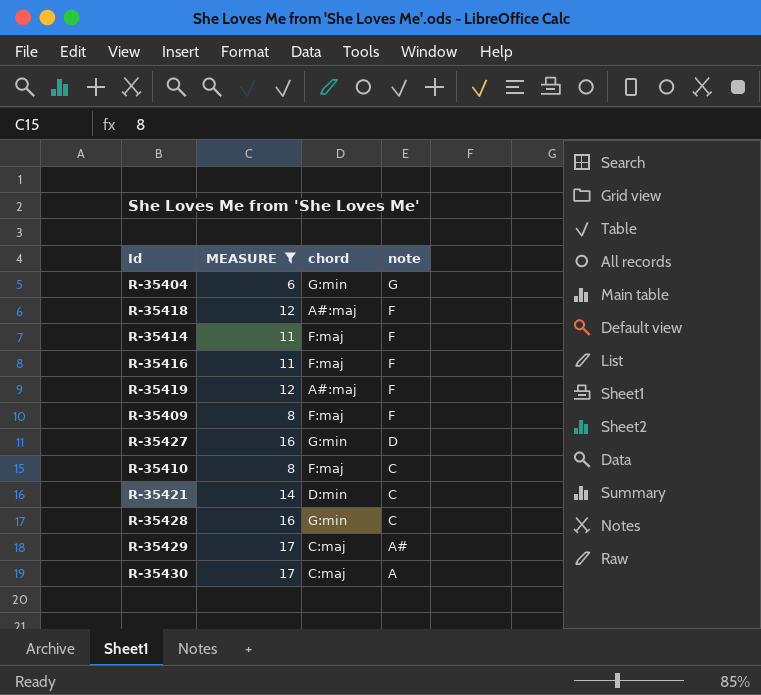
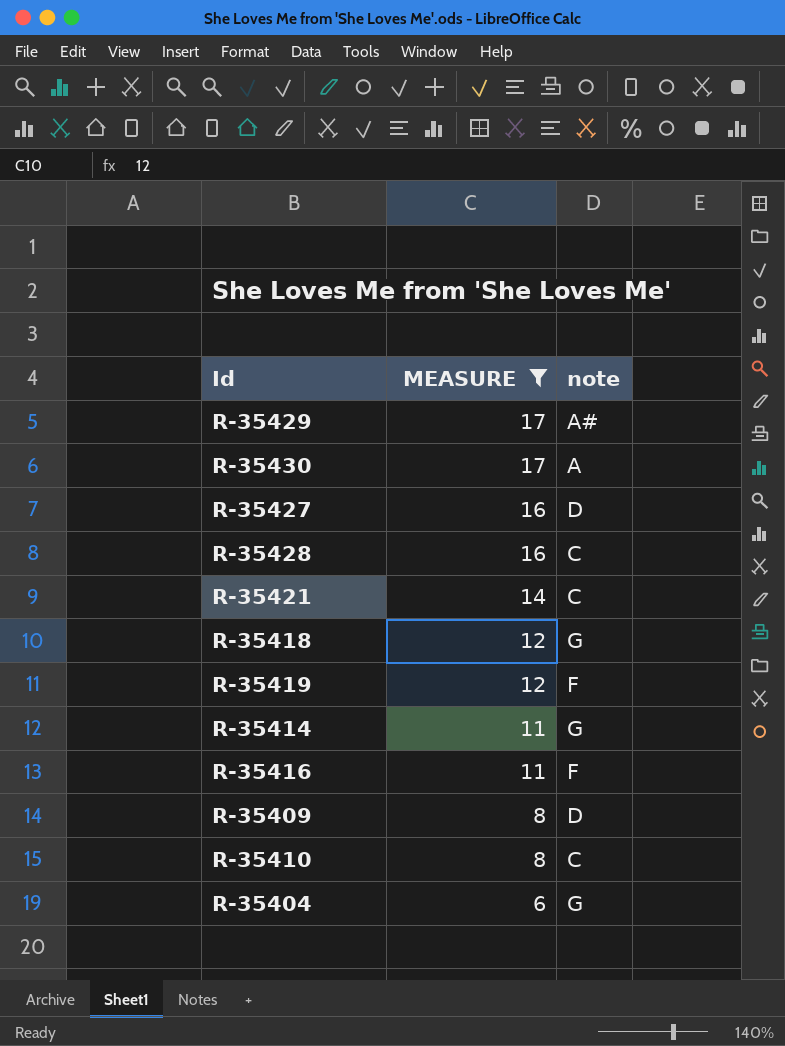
row order: note descending -> MEASURE descending
column chord | position: 3 -> none
R-35418 | note: F -> G
R-35414 | note: F -> G
R-35409 | note: F -> D

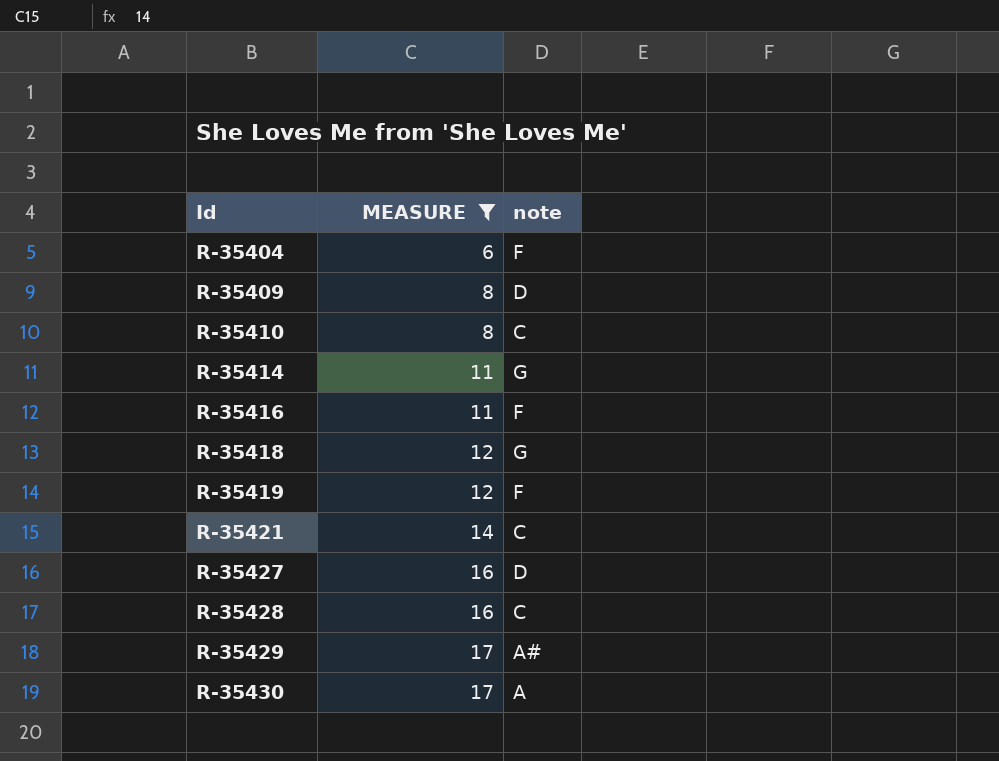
row order: MEASURE descending -> Id ascending
R-35404 | note: G -> F

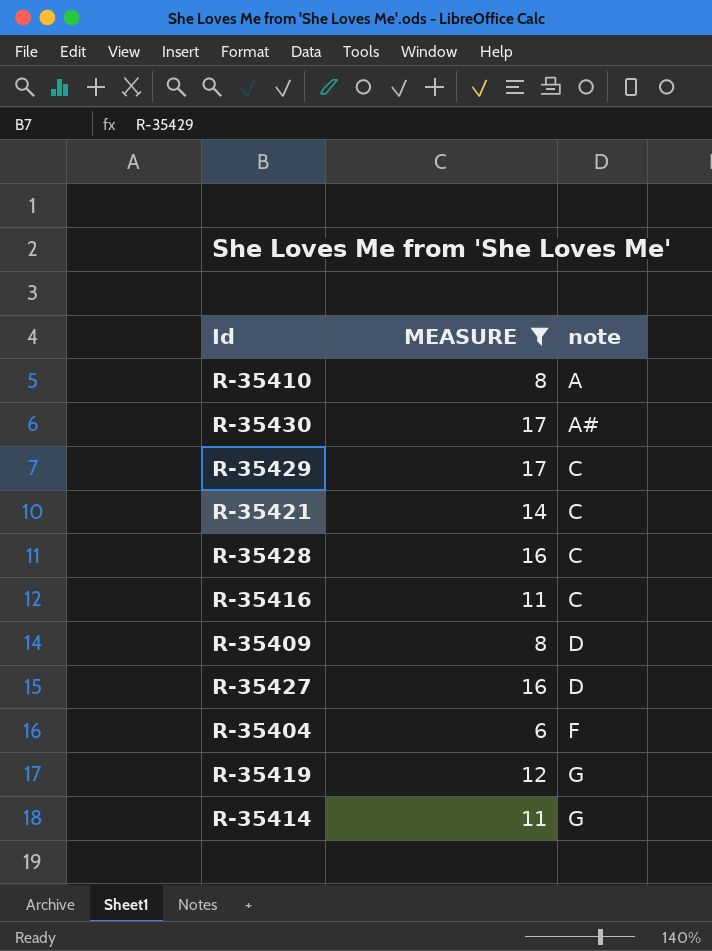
row order: Id ascending -> note ascending
row R-35418: 12 | G -> none
R-35410 | note: C -> A
R-35430 | note: A -> A#
R-35429 | note: A# -> C
R-35416 | note: F -> C
R-35419 | note: F -> G

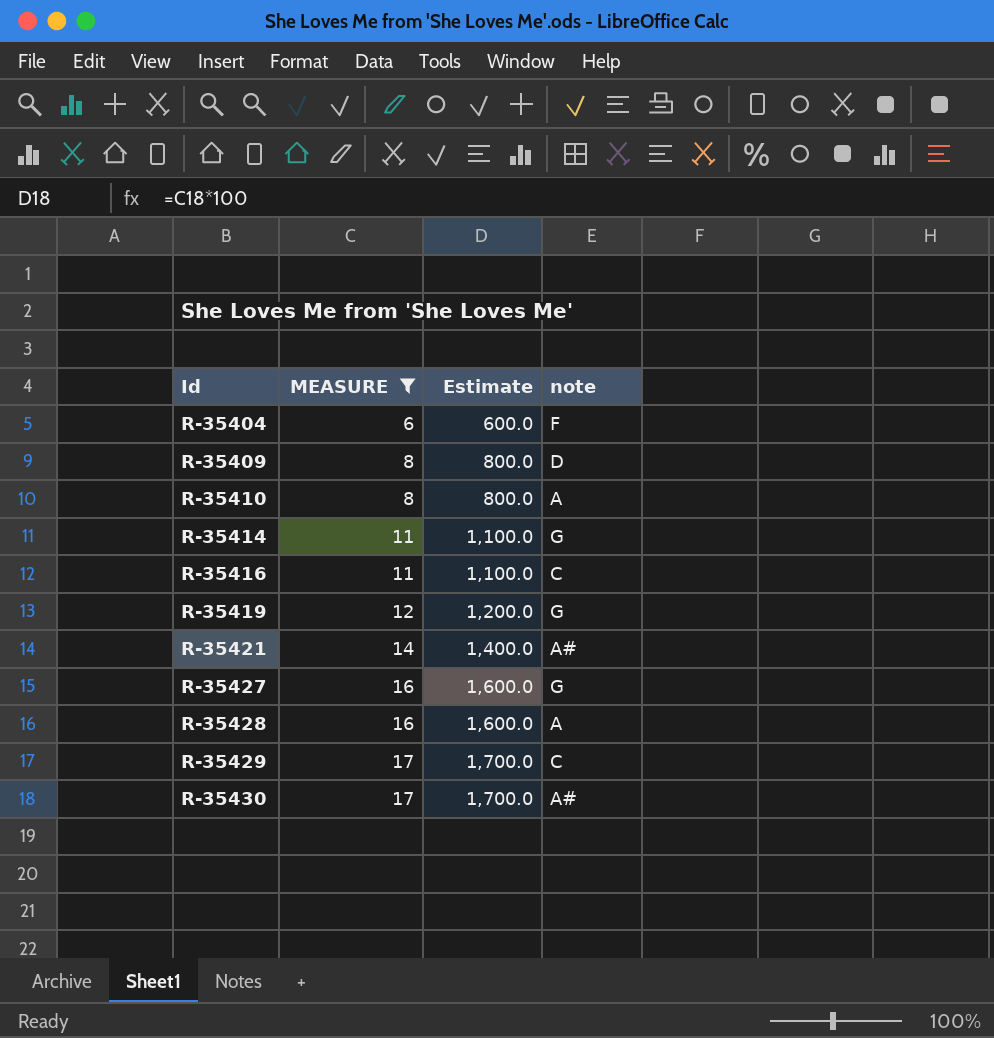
row order: note ascending -> Id ascending
column Estimate | formula: none -> [MEASURE] * 100
R-35421 | note: C -> A#
R-35427 | note: D -> G
R-35428 | note: C -> A

